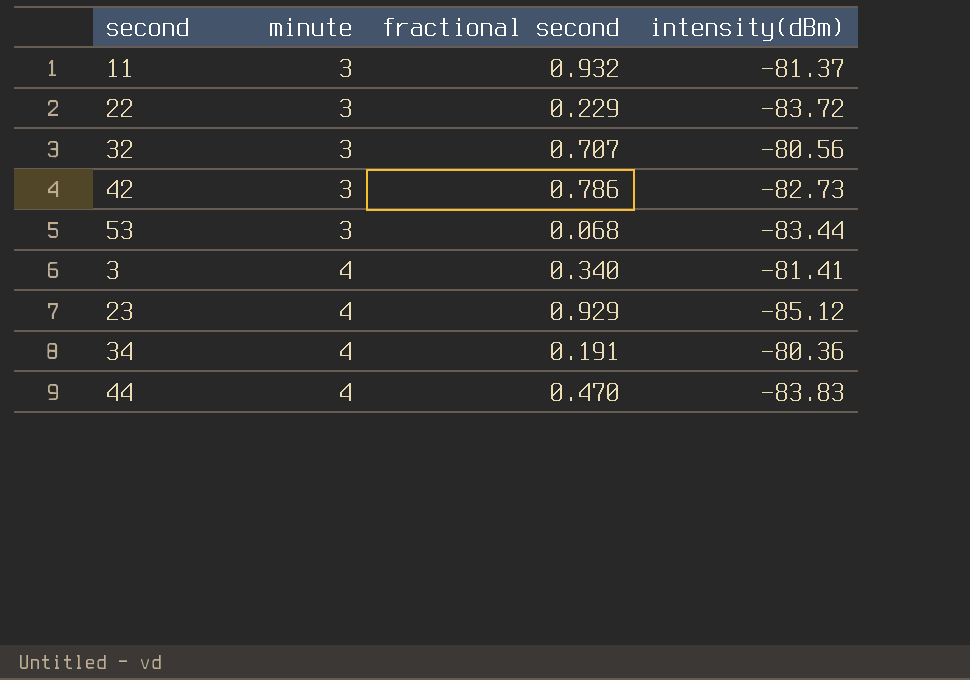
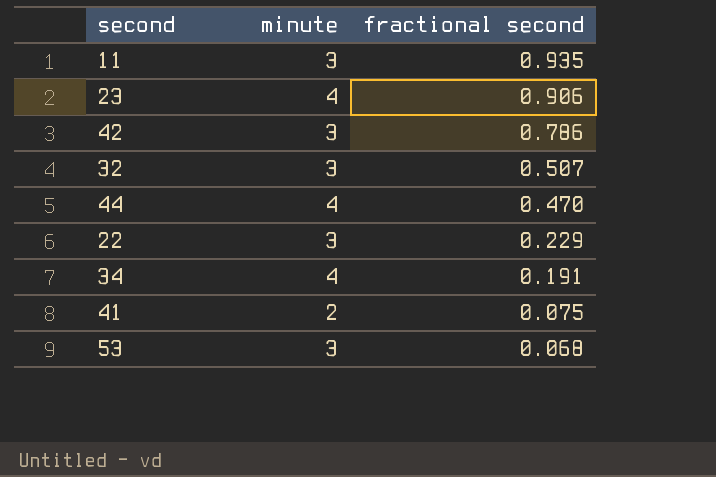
row order: minute ascending -> fractional second descending
column intensity(dBm) | position: 4 -> none
row 3: 4 | 0.340 | -81.41 -> none
11 | fractional second: 0.932 -> 0.935
23 | fractional second: 0.929 -> 0.906
32 | fractional second: 0.707 -> 0.507
row 41: none -> 2 | 0.075

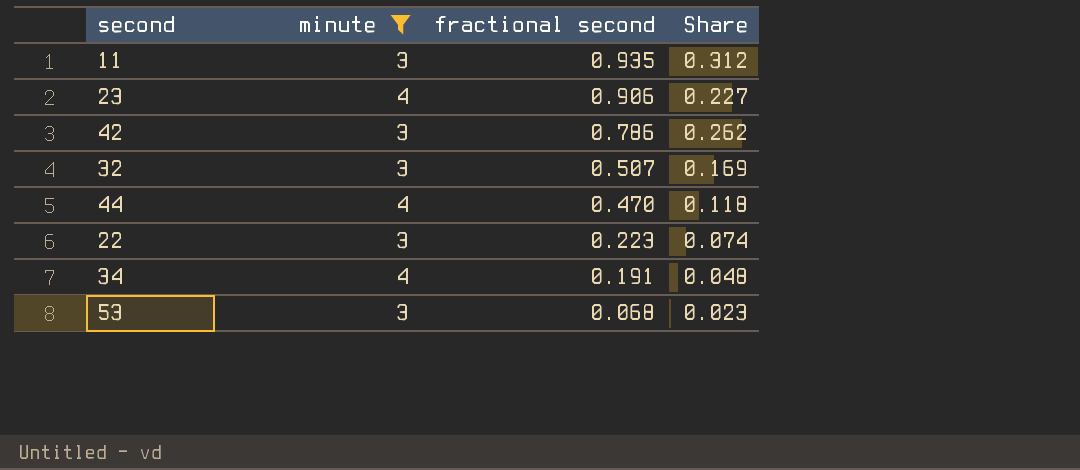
filter: none -> minute != 2
column Share | formula: none -> [fractional second] / [minute]
22 | fractional second: 0.229 -> 0.223

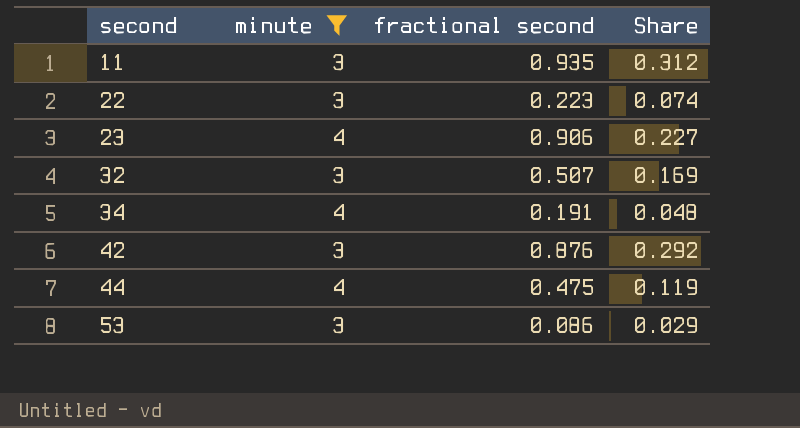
row order: fractional second descending -> second ascending
42 | fractional second: 0.786 -> 0.876
42 | Share: 0.262 -> 0.292
44 | fractional second: 0.470 -> 0.475
44 | Share: 0.118 -> 0.119
53 | fractional second: 0.068 -> 0.086
53 | Share: 0.023 -> 0.029

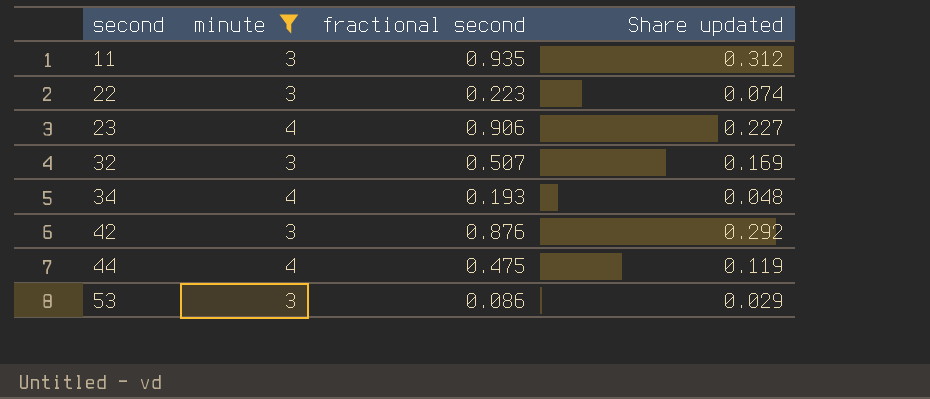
column name: Share -> Share updated
34 | fractional second: 0.191 -> 0.193

